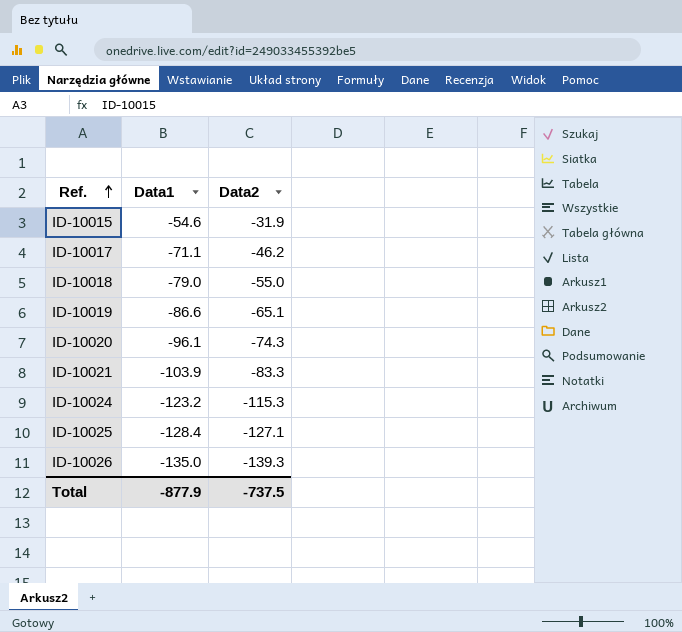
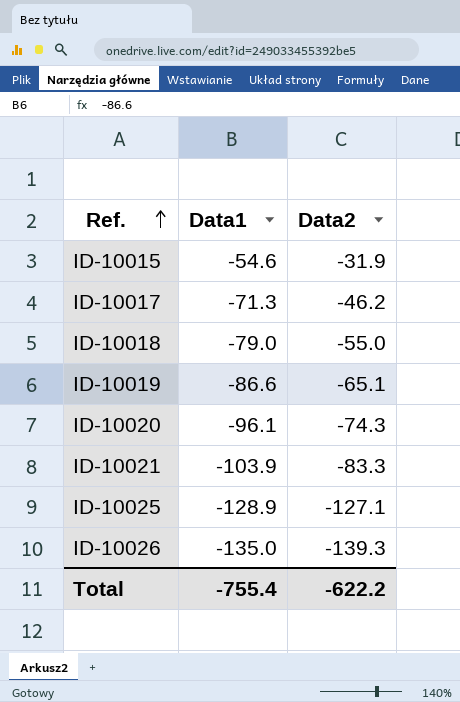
row ID-10024: -123.2 | -115.3 -> none
ID-10017 | Data1: -71.1 -> -71.3
ID-10025 | Data1: -128.4 -> -128.9
Total | Data1: -877.9 -> -755.4
Total | Data2: -737.5 -> -622.2

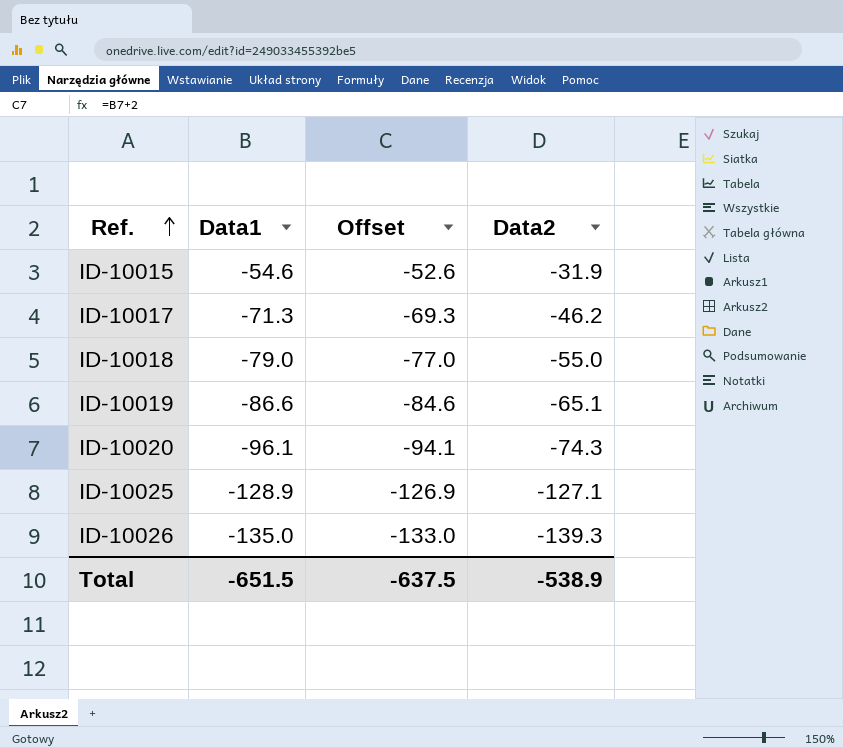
column Offset | formula: none -> [Data1] + 2
row ID-10021: -103.9 | -83.3 -> none
Total | Data1: -755.4 -> -651.5
Total | Data2: -622.2 -> -538.9

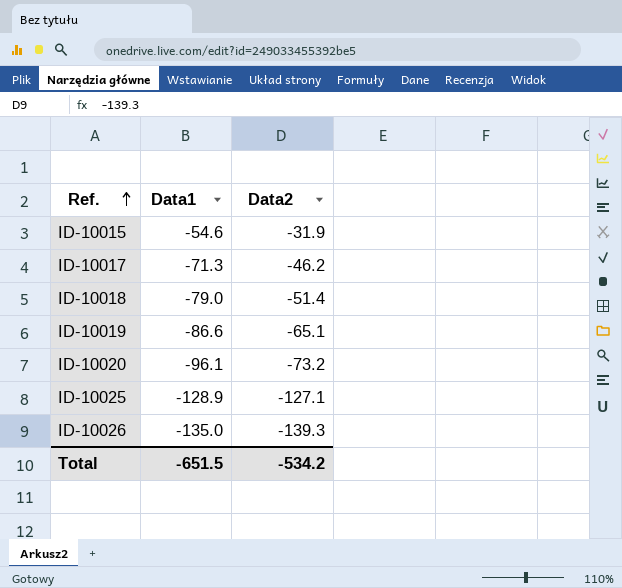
column Offset | formula: [Data1] + 2 -> none
ID-10018 | Data2: -55.0 -> -51.4
ID-10020 | Data2: -74.3 -> -73.2
Total | Data2: -538.9 -> -534.2

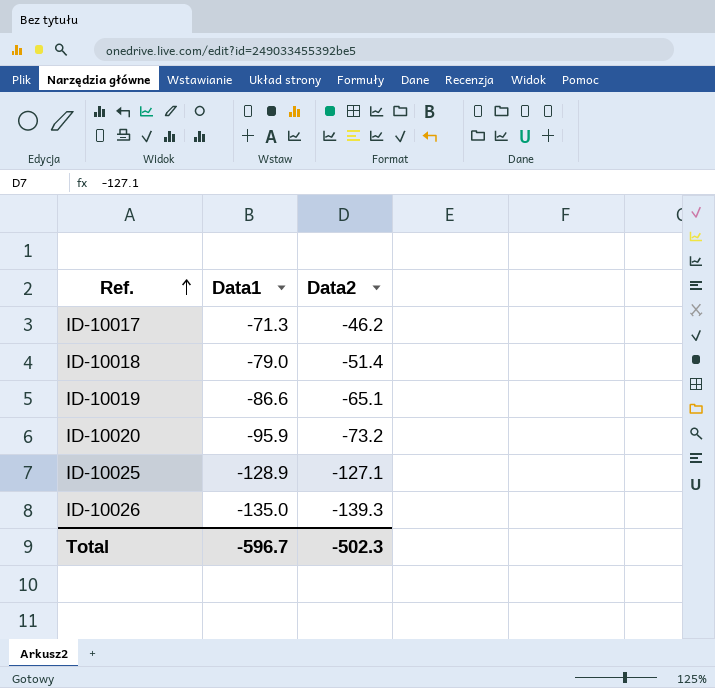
row ID-10015: -54.6 | -31.9 -> none
ID-10020 | Data1: -96.1 -> -95.9
Total | Data1: -651.5 -> -596.7
Total | Data2: -534.2 -> -502.3

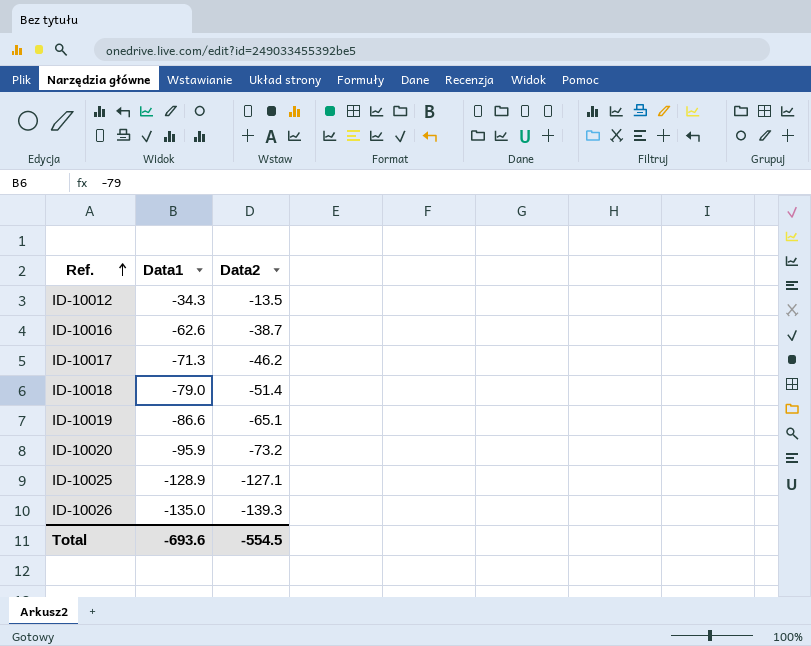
row ID-10012: none -> -34.3 | -13.5
row ID-10016: none -> -62.6 | -38.7
Total | Data1: -596.7 -> -693.6
Total | Data2: -502.3 -> -554.5

